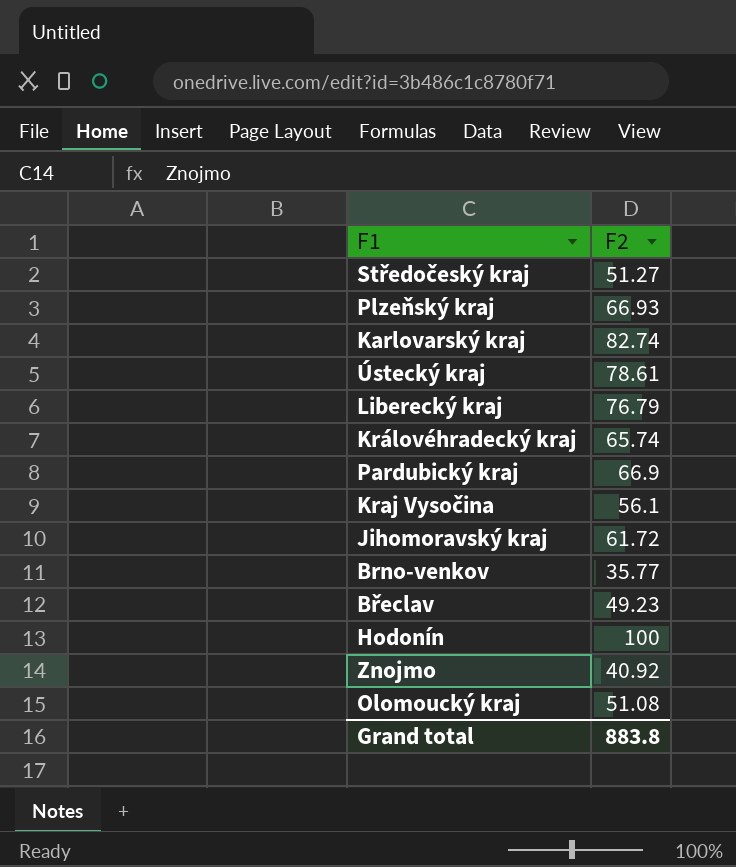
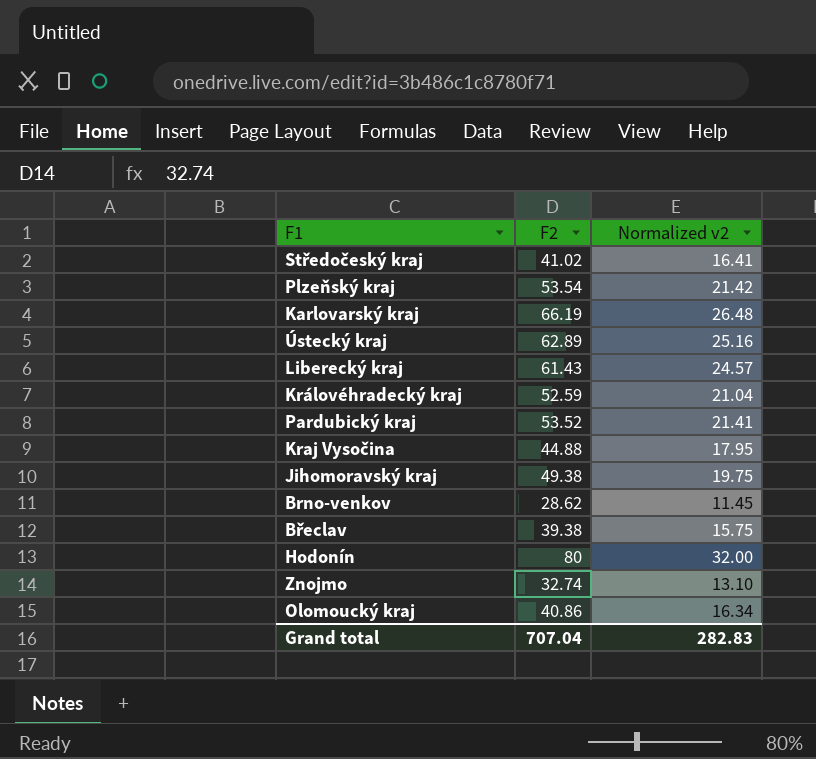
column Normalized v2 | formula: none -> [F2] * 0.4
Středočeský kraj | F2: 51.27 -> 41.02
Plzeňský kraj | F2: 66.93 -> 53.54
Karlovarský kraj | F2: 82.74 -> 66.19
Ústecký kraj | F2: 78.61 -> 62.89
Liberecký kraj | F2: 76.79 -> 61.43
Královéhradecký kraj | F2: 65.74 -> 52.59
Pardubický kraj | F2: 66.9 -> 53.52
Kraj Vysočina | F2: 56.1 -> 44.88
Jihomoravský kraj | F2: 61.72 -> 49.38
Brno-venkov | F2: 35.77 -> 28.62
Břeclav | F2: 49.23 -> 39.38
Hodonín | F2: 100 -> 80
Znojmo | F2: 40.92 -> 32.74
Olomoucký kraj | F2: 51.08 -> 40.86
Grand total | F2: 883.8 -> 707.04

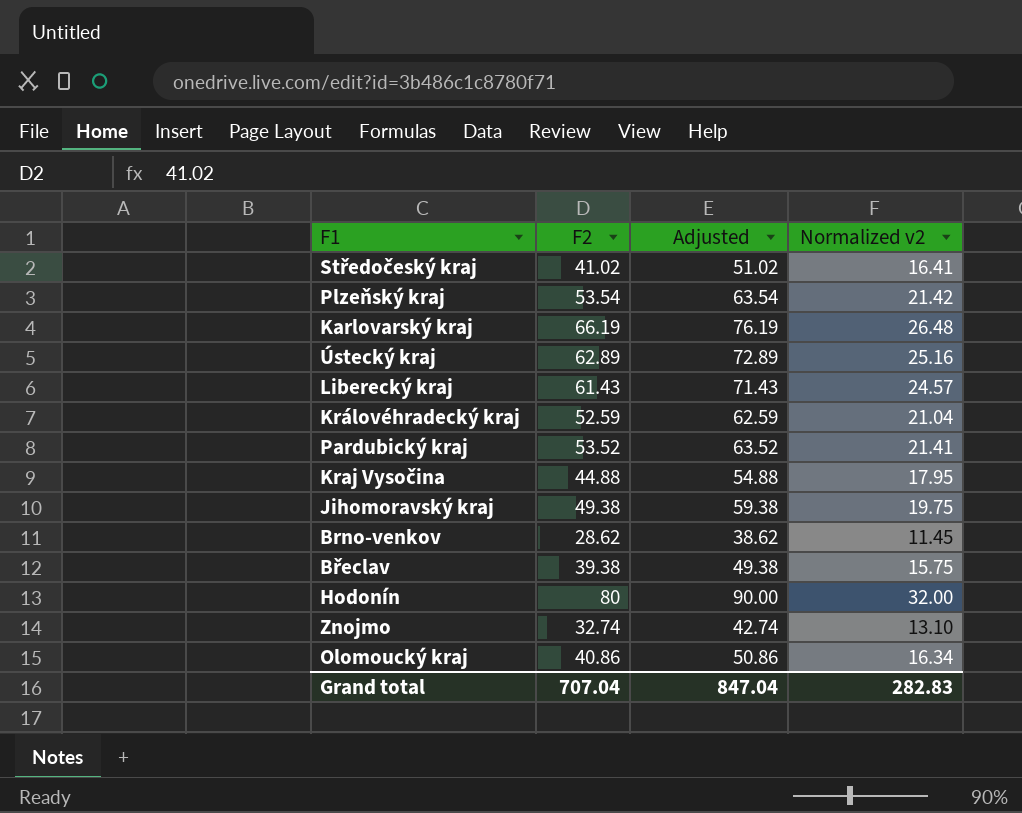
column Adjusted | formula: none -> [F2] + 10

